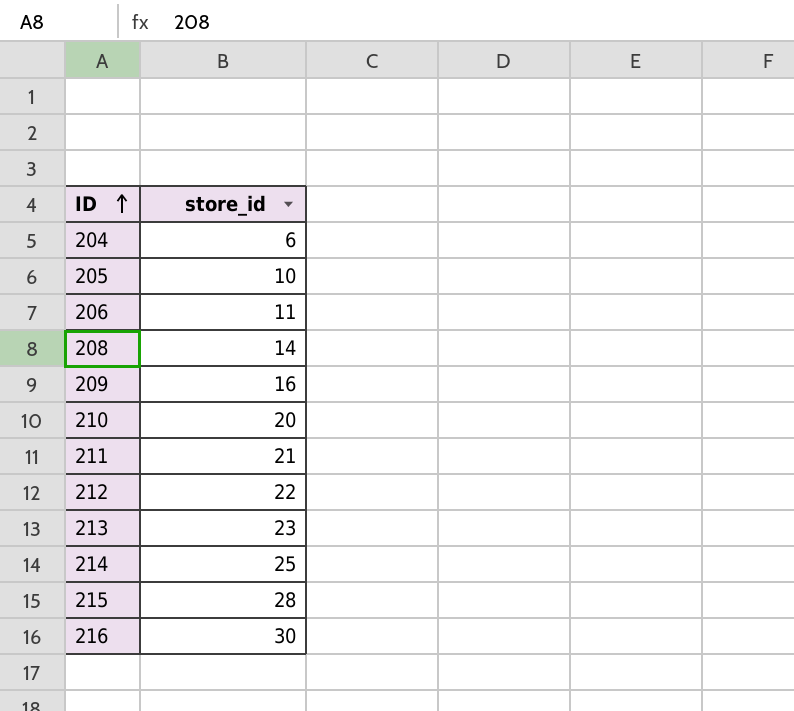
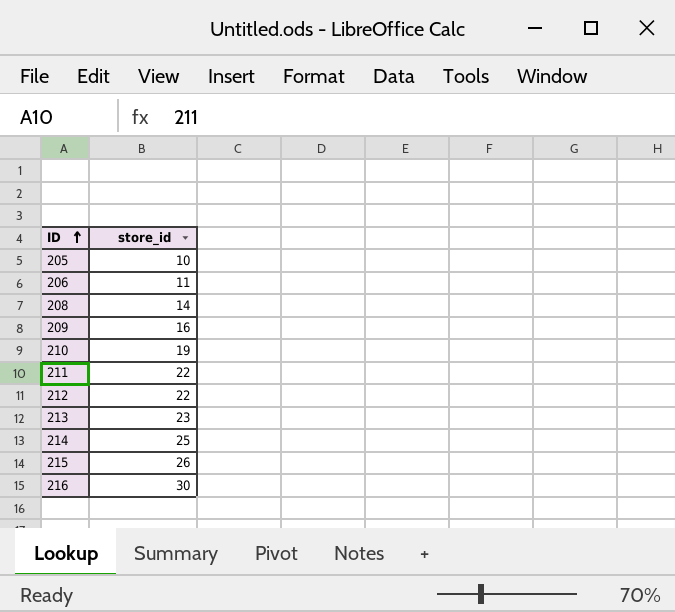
row 204: 6 -> none
210 | store_id: 20 -> 19
211 | store_id: 21 -> 22
215 | store_id: 28 -> 26

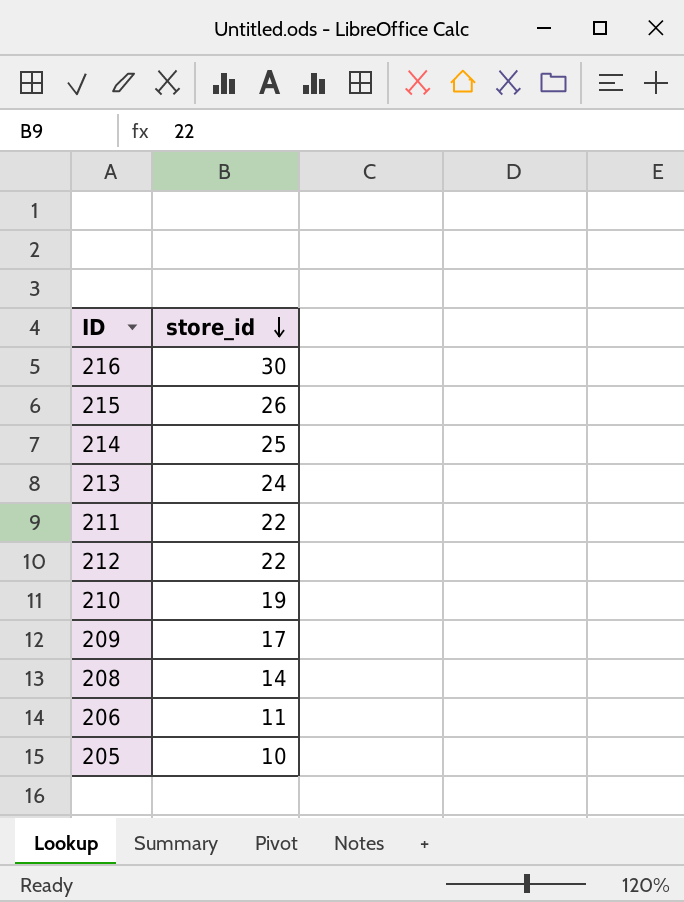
row order: ID ascending -> store_id descending
213 | store_id: 23 -> 24
209 | store_id: 16 -> 17

